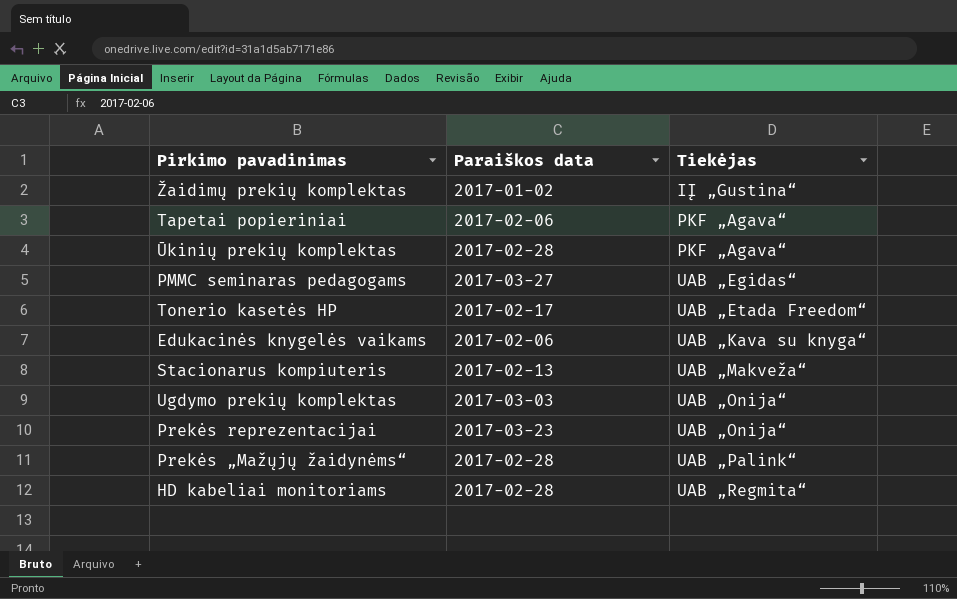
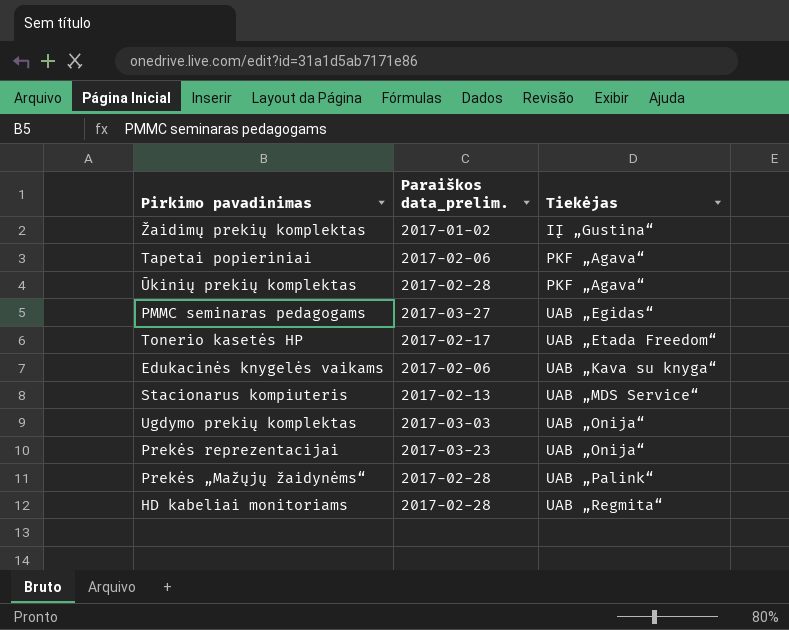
column name: Paraiškos data -> Paraiškos data_prelim.
Stacionarus kompiuteris | Tiekėjas: UAB „Makveža“ -> UAB „MDS Service“

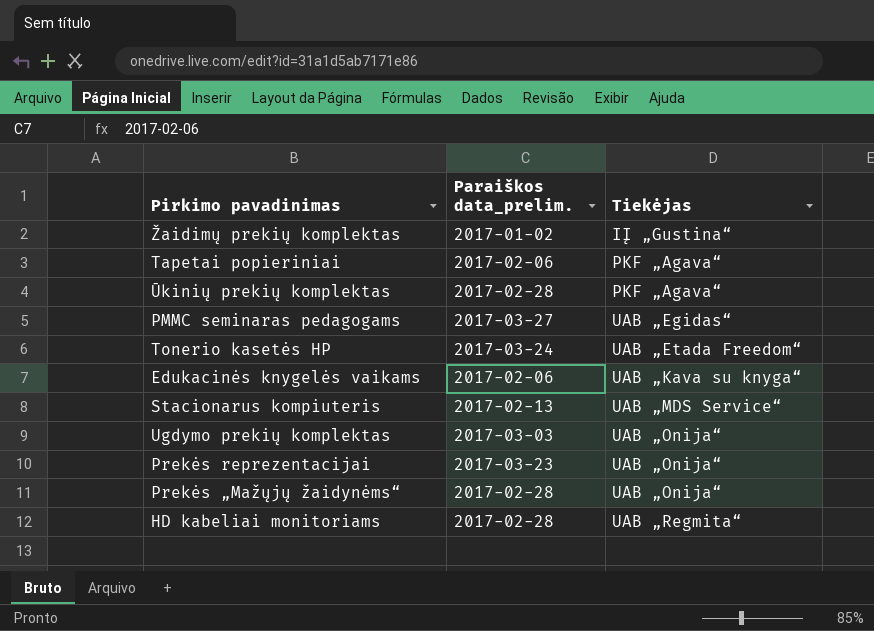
Tonerio kasetės HP | Paraiškos data_prelim.: 2017-02-17 -> 2017-03-24
Prekės „Mažųjų žaidynėms“ | Tiekėjas: UAB „Palink“ -> UAB „Onija“

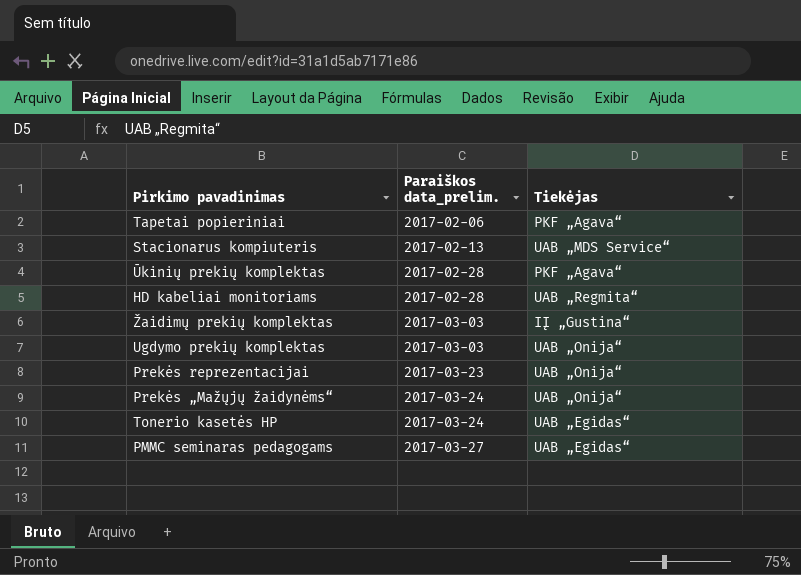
row order: Tiekėjas ascending -> Paraiškos data_prelim. ascending
row Edukacinės knygelės vaikams: 2017-02-06 | UAB „Kava su knyga“ -> none
Žaidimų prekių komplektas | Paraiškos data_prelim.: 2017-01-02 -> 2017-03-03
Prekės „Mažųjų žaidynėms“ | Paraiškos data_prelim.: 2017-02-28 -> 2017-03-24
Tonerio kasetės HP | Tiekėjas: UAB „Etada Freedom“ -> UAB „Egidas“

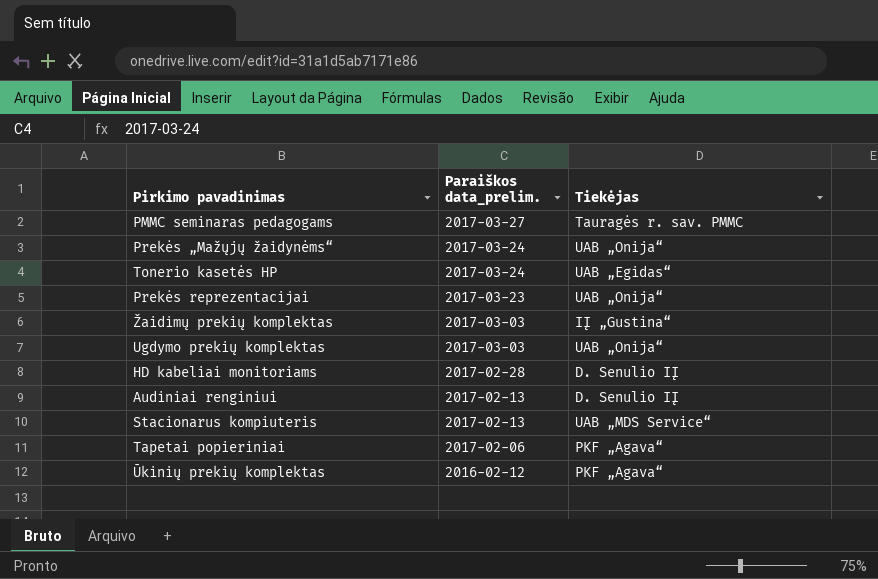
row order: Paraiškos data_prelim. ascending -> Paraiškos data_prelim. descending
PMMC seminaras pedagogams | Tiekėjas: UAB „Egidas“ -> Tauragės r. sav. PMMC
HD kabeliai monitoriams | Tiekėjas: UAB „Regmita“ -> D. Senulio IĮ
row Audiniai renginiui: none -> 2017-02-13 | D. Senulio IĮ
Ūkinių prekių komplektas | Paraiškos data_prelim.: 2017-02-28 -> 2016-02-12

